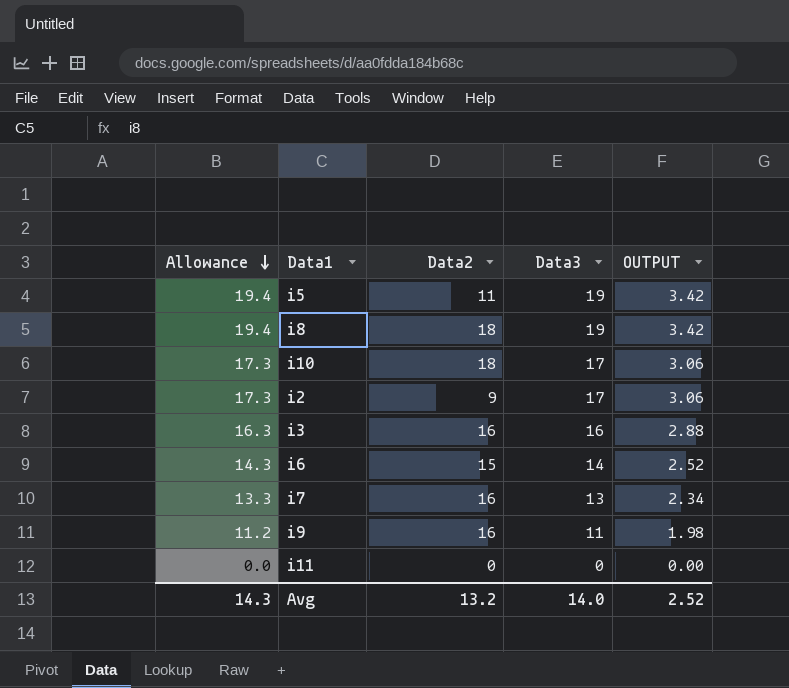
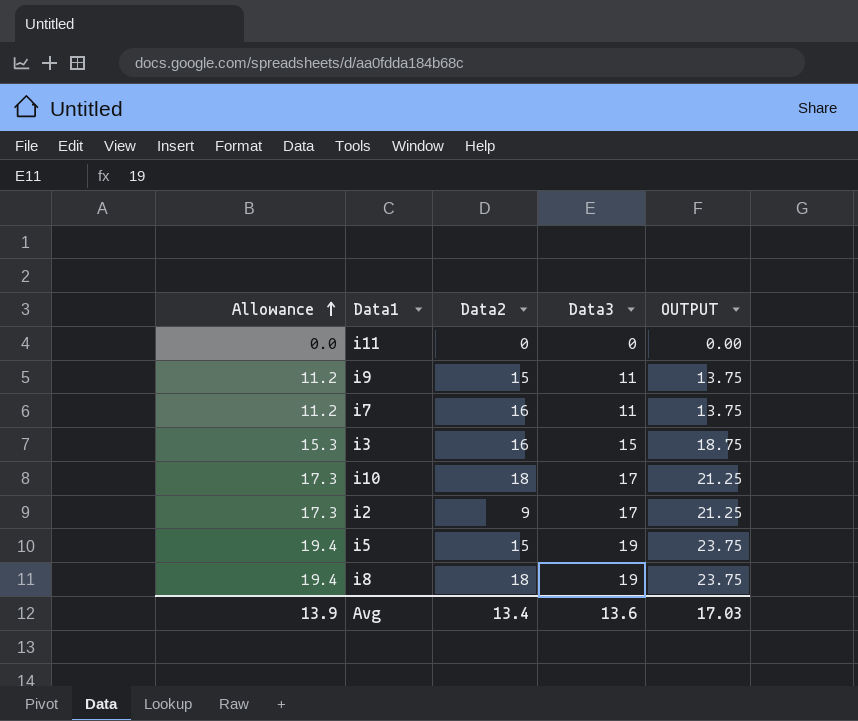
row order: Allowance descending -> Allowance ascending
column OUTPUT | formula: [Data3] * 0.18 -> [Data3] * 1.25
row i6: 14.3 | 15 | 14 | 2.52 -> none
i9 | Data2: 16 -> 15
i7 | Allowance: 13.3 -> 11.2
i7 | Data3: 13 -> 11
i3 | Allowance: 16.3 -> 15.3
i3 | Data3: 16 -> 15
i5 | Data2: 11 -> 15
Avg | Allowance: 14.3 -> 13.9
Avg | Data2: 13.2 -> 13.4
Avg | Data3: 14.0 -> 13.6
Avg | OUTPUT: 2.52 -> 17.03

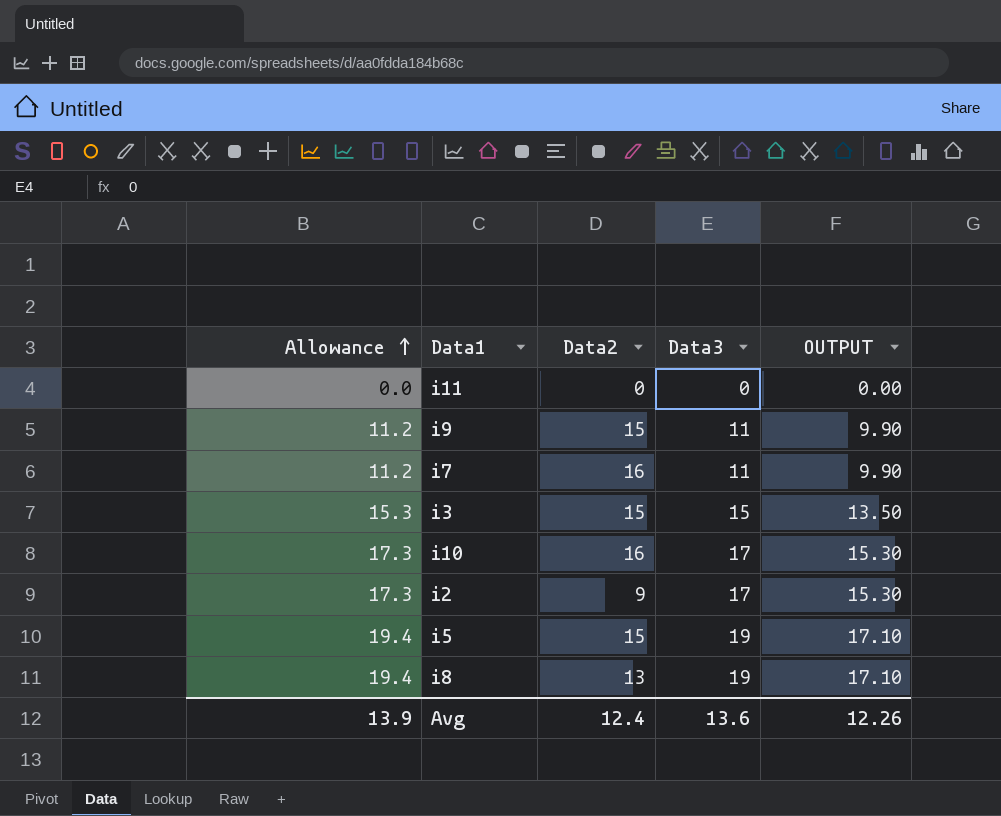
column OUTPUT | formula: [Data3] * 1.25 -> [Data3] * 0.9
i3 | Data2: 16 -> 15
i10 | Data2: 18 -> 16
i8 | Data2: 18 -> 13
Avg | Data2: 13.4 -> 12.4
Avg | OUTPUT: 17.03 -> 12.26

